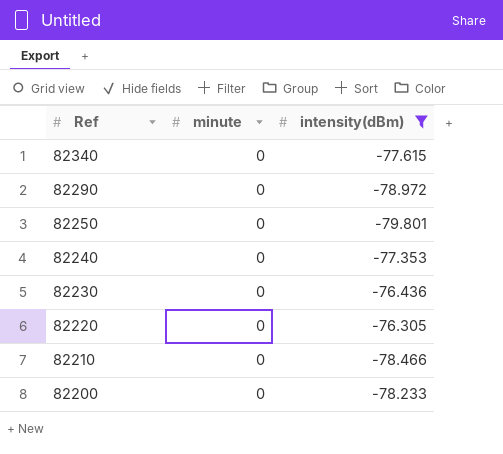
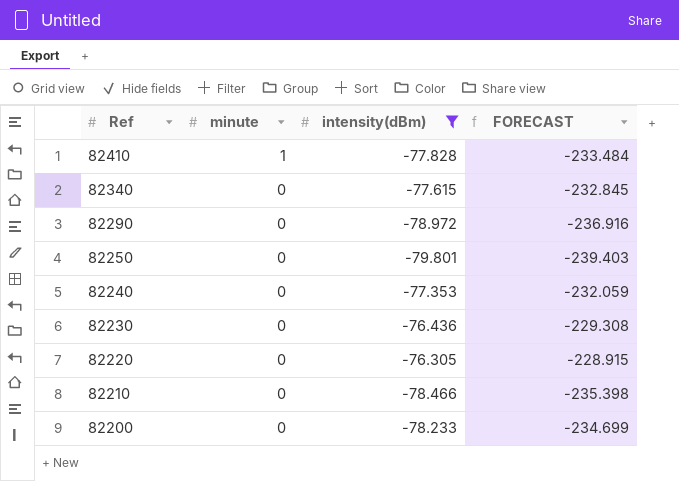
column FORECAST | formula: none -> [intensity(dBm)] * 3
row 82410: none -> 1 | -77.828 | -233.484

